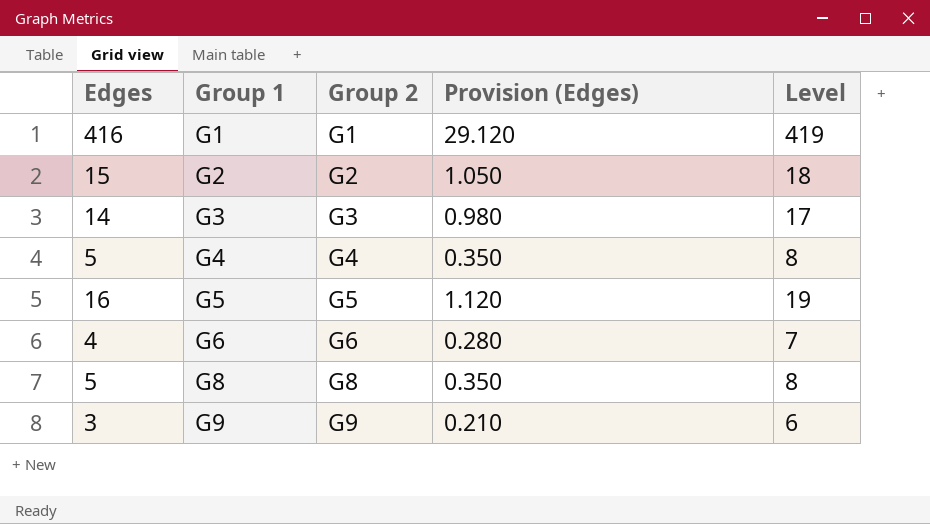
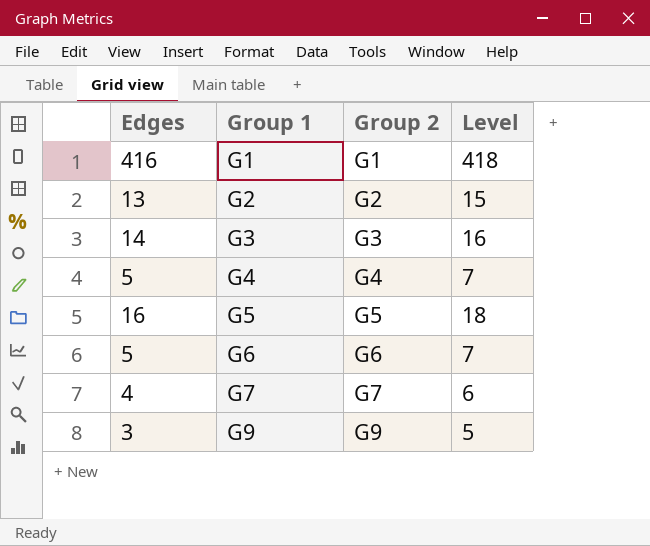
column Provision (Edges) | formula: [Edges] * 0.07 -> none
column Level | formula: [Edges] + 3 -> [Edges] + 2
row G8: 5 | G8 | 0.350 | 8 -> none
G2 | Edges: 15 -> 13
G6 | Edges: 4 -> 5
row G7: none -> 4 | G7 | 6

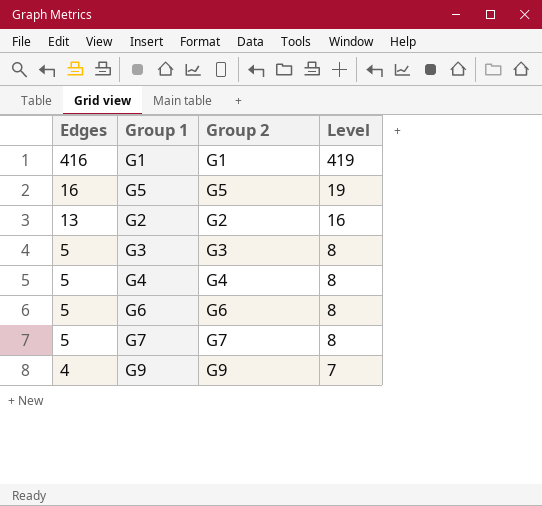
row order: Group 1 ascending -> Edges descending
column Level | formula: [Edges] + 2 -> [Edges] + 3
G3 | Edges: 14 -> 5
G7 | Edges: 4 -> 5
G9 | Edges: 3 -> 4

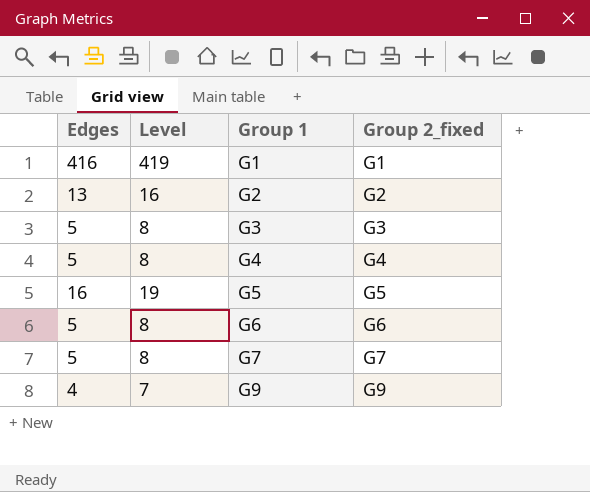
row order: Edges descending -> Group 1 ascending
column Level | position: 4 -> 2
column name: Group 2 -> Group 2_fixed

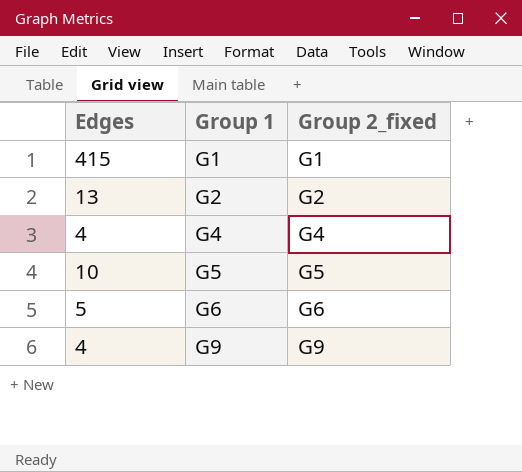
column Level | formula: [Edges] + 3 -> none
row G3: 5 | 8 | G3 -> none
row G7: 5 | 8 | G7 -> none
G1 | Edges: 416 -> 415
G4 | Edges: 5 -> 4
G5 | Edges: 16 -> 10

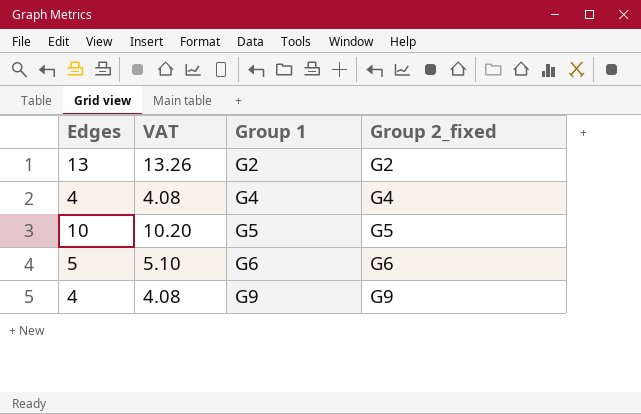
column VAT | formula: none -> [Edges] * 1.02
row G1: 415 | G1 -> none

